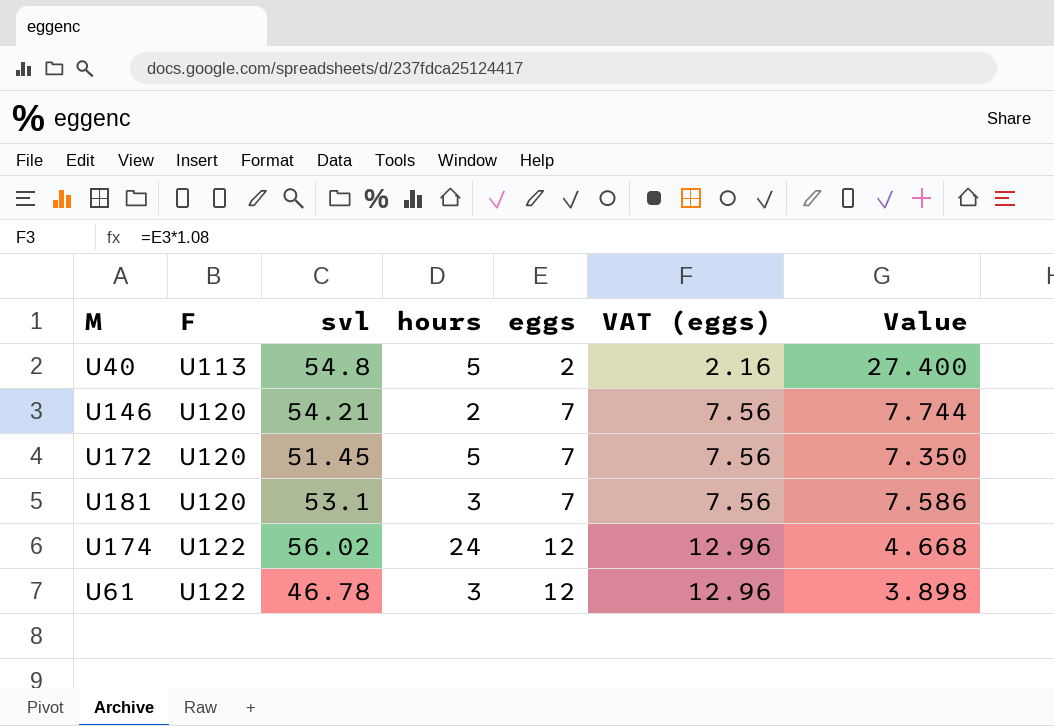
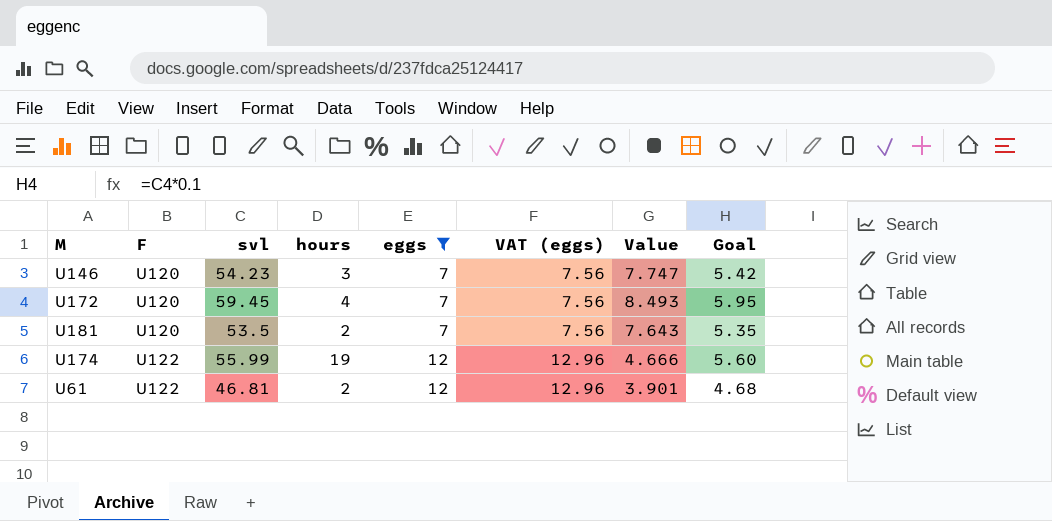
filter: none -> eggs != 2
column Goal | formula: none -> [svl] * 0.1
U146 | svl: 54.21 -> 54.23
U146 | hours: 2 -> 3
U146 | Value: 7.744 -> 7.747
U172 | svl: 51.45 -> 59.45
U172 | hours: 5 -> 4
U172 | Value: 7.350 -> 8.493
U181 | svl: 53.1 -> 53.5
U181 | hours: 3 -> 2
U181 | Value: 7.586 -> 7.643
U174 | svl: 56.02 -> 55.99
U174 | hours: 24 -> 19
U174 | Value: 4.668 -> 4.666
U61 | svl: 46.78 -> 46.81
U61 | hours: 3 -> 2
U61 | Value: 3.898 -> 3.901

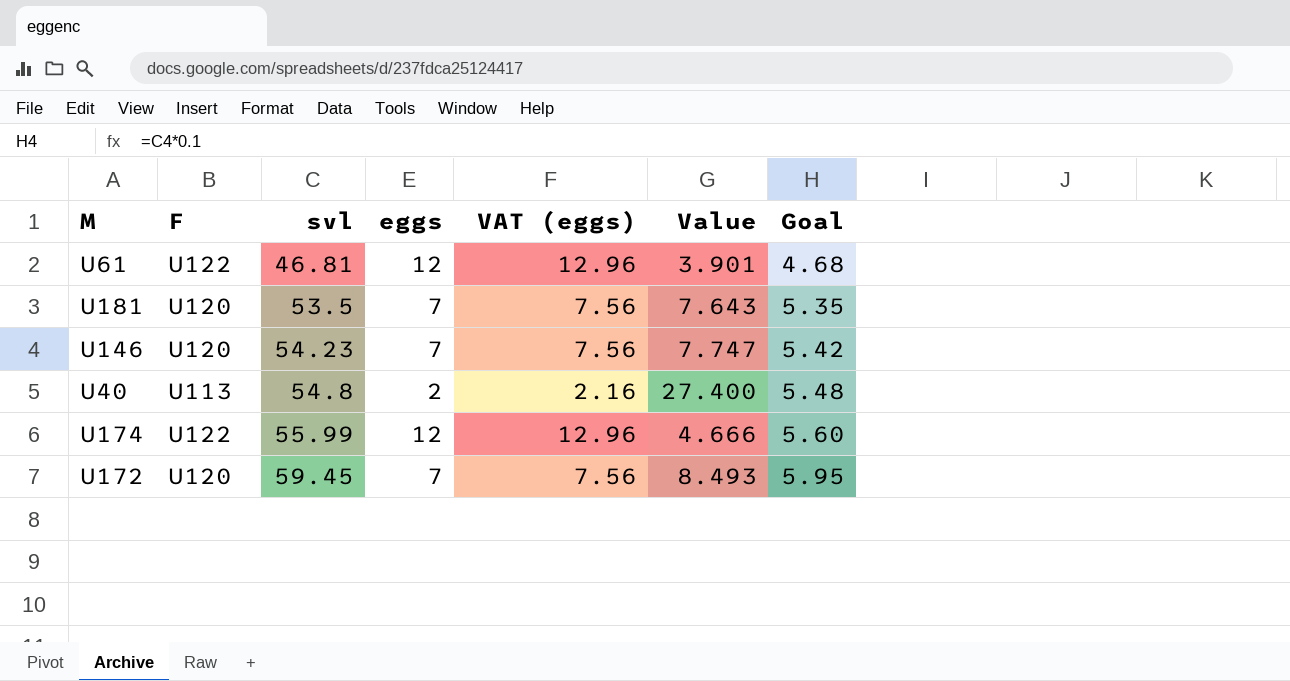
filter: eggs != 2 -> none
row order: F ascending -> svl ascending
column hours | position: 4 -> none

